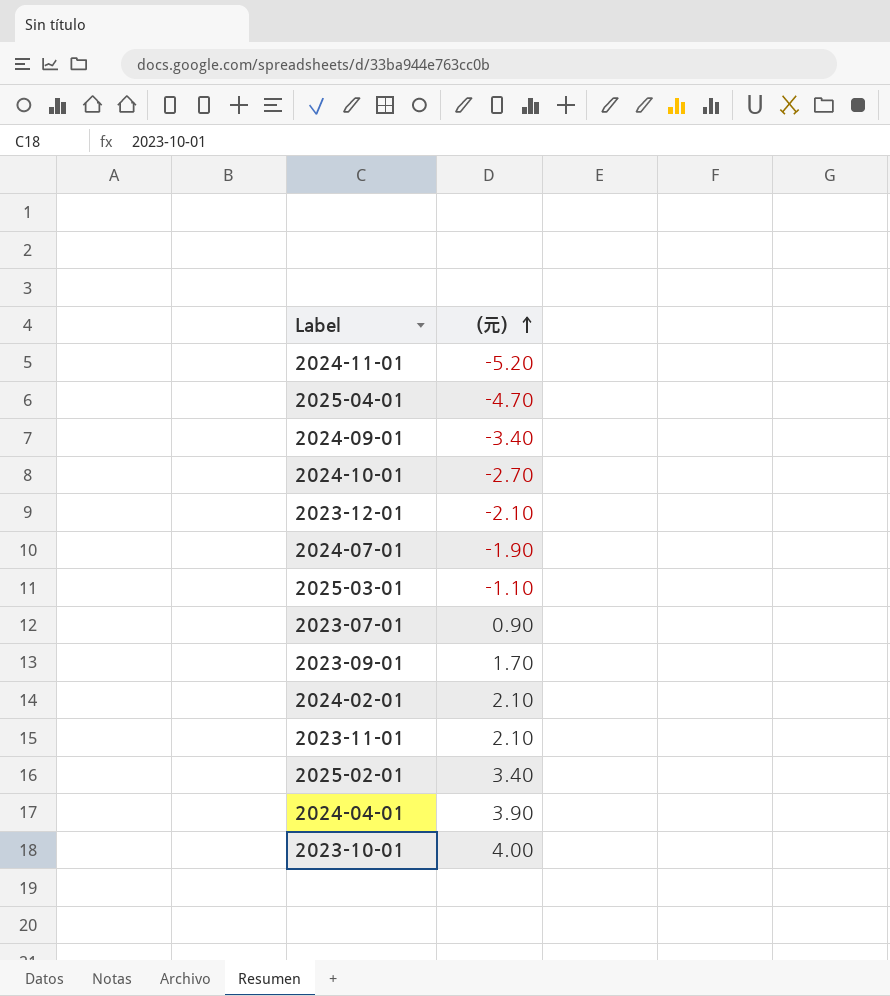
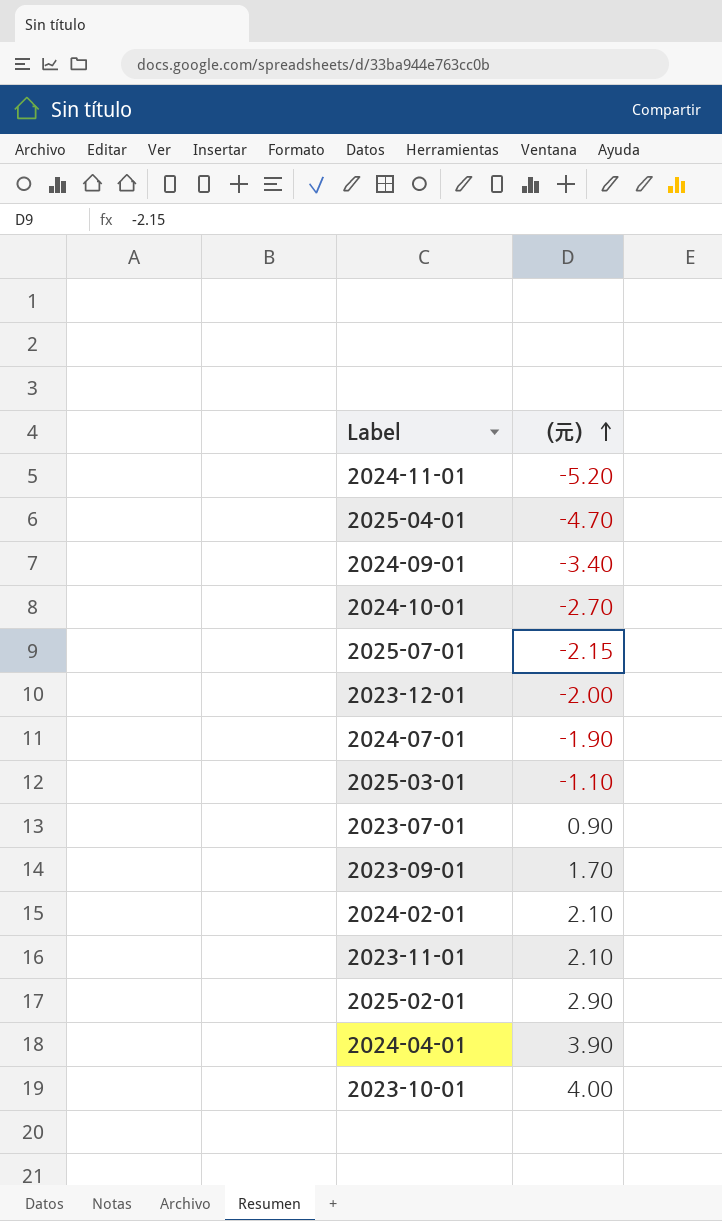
row 2025-07-01: none -> -2.15
2023-12-01 | (元): -2.10 -> -2.00
2025-02-01 | (元): 3.40 -> 2.90

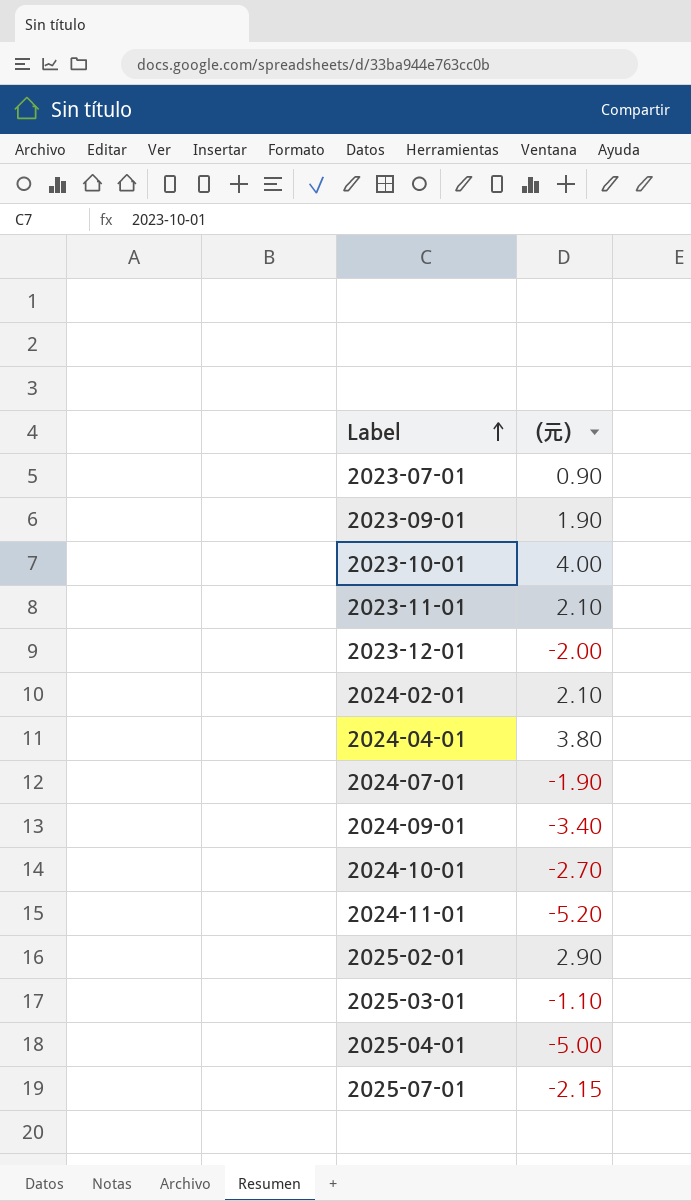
row order: (元) ascending -> Label ascending
2023-09-01 | (元): 1.70 -> 1.90
2024-04-01 | (元): 3.90 -> 3.80
2025-04-01 | (元): -4.70 -> -5.00

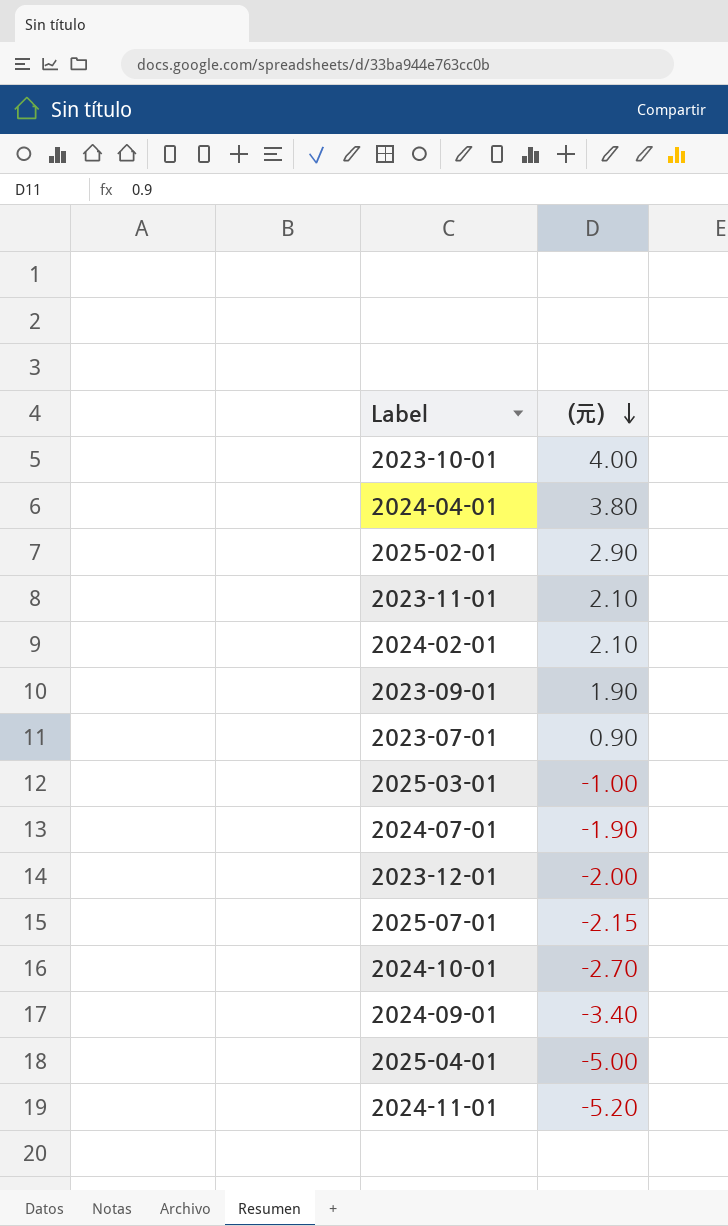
row order: Label ascending -> (元) descending
2025-03-01 | (元): -1.10 -> -1.00

